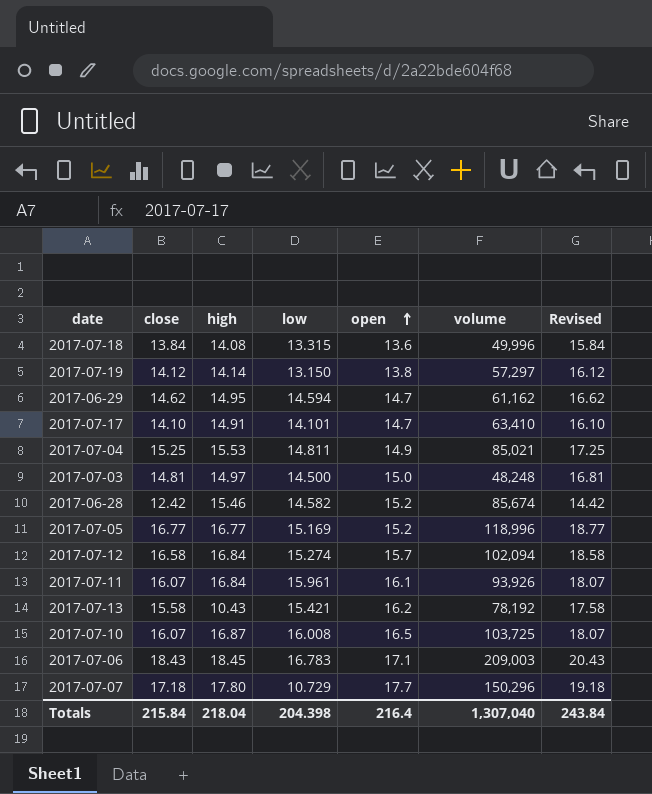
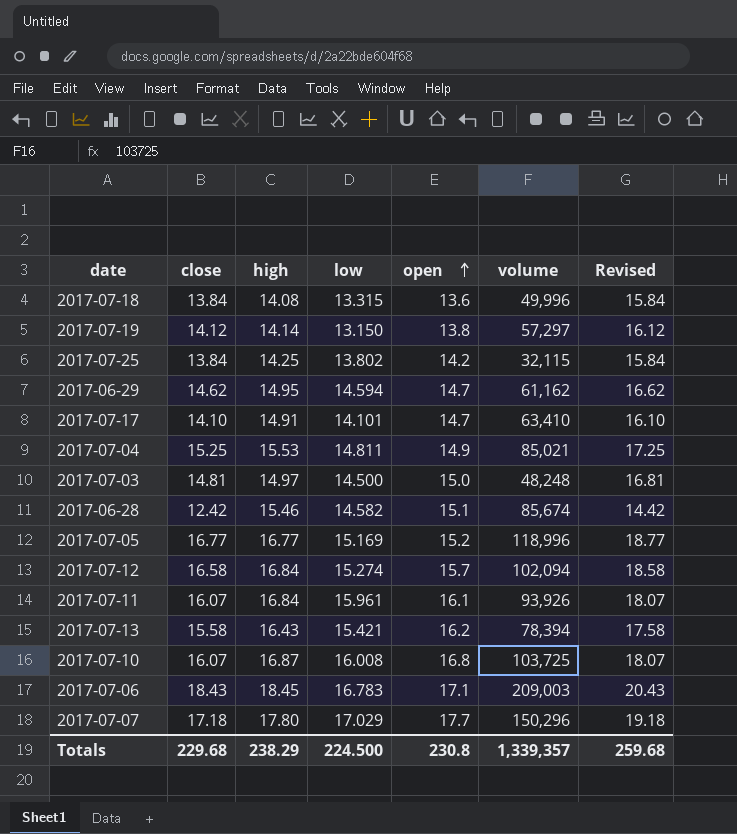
row 2017-07-25: none -> 13.84 | 14.25 | 13.802 | 14.2 | 32,115 | 15.84
2017-06-28 | open: 15.2 -> 15.1
2017-07-13 | high: 10.43 -> 16.43
2017-07-13 | volume: 78,192 -> 78,394
2017-07-10 | open: 16.5 -> 16.8
2017-07-07 | low: 10.729 -> 17.029
Totals | close: 215.84 -> 229.68
Totals | high: 218.04 -> 238.29
Totals | low: 204.398 -> 224.500
Totals | open: 216.4 -> 230.8
Totals | volume: 1,307,040 -> 1,339,357
Totals | Revised: 243.84 -> 259.68

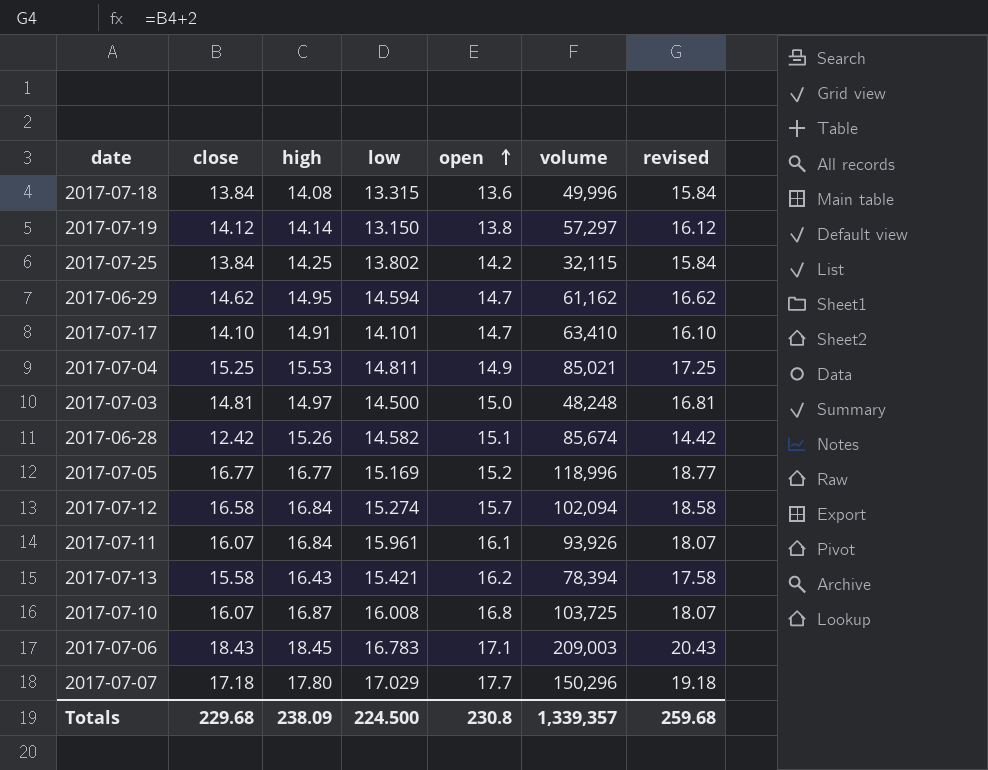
column name: Revised -> revised
2017-06-28 | high: 15.46 -> 15.26
Totals | high: 238.29 -> 238.09

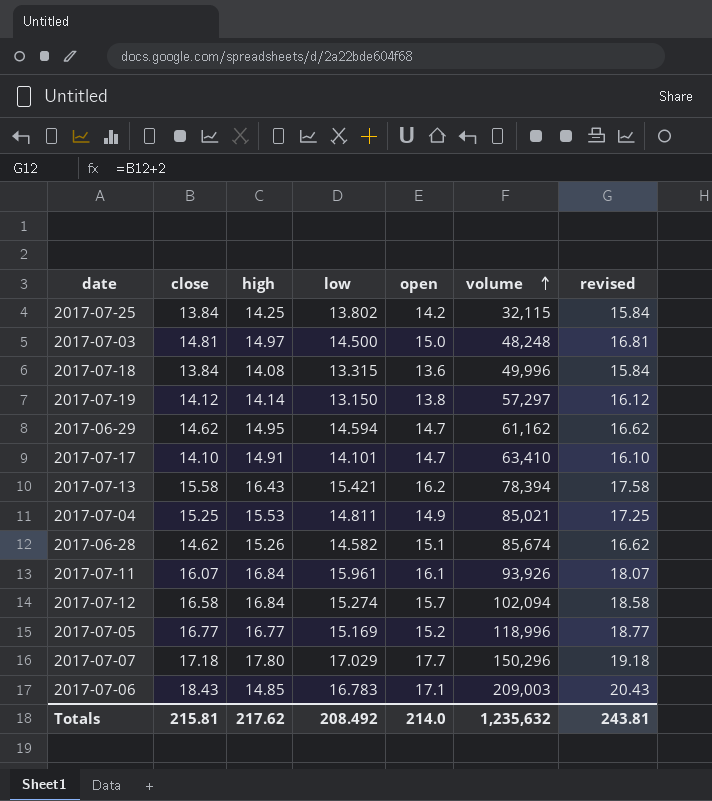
row order: open ascending -> volume ascending
row 2017-07-10: 16.07 | 16.87 | 16.008 | 16.8 | 103,725 | 18.07 -> none
2017-06-28 | close: 12.42 -> 14.62
2017-06-28 | revised: 14.42 -> 16.62
2017-07-06 | high: 18.45 -> 14.85
Totals | close: 229.68 -> 215.81
Totals | high: 238.09 -> 217.62
Totals | low: 224.500 -> 208.492
Totals | open: 230.8 -> 214.0
Totals | volume: 1,339,357 -> 1,235,632
Totals | revised: 259.68 -> 243.81

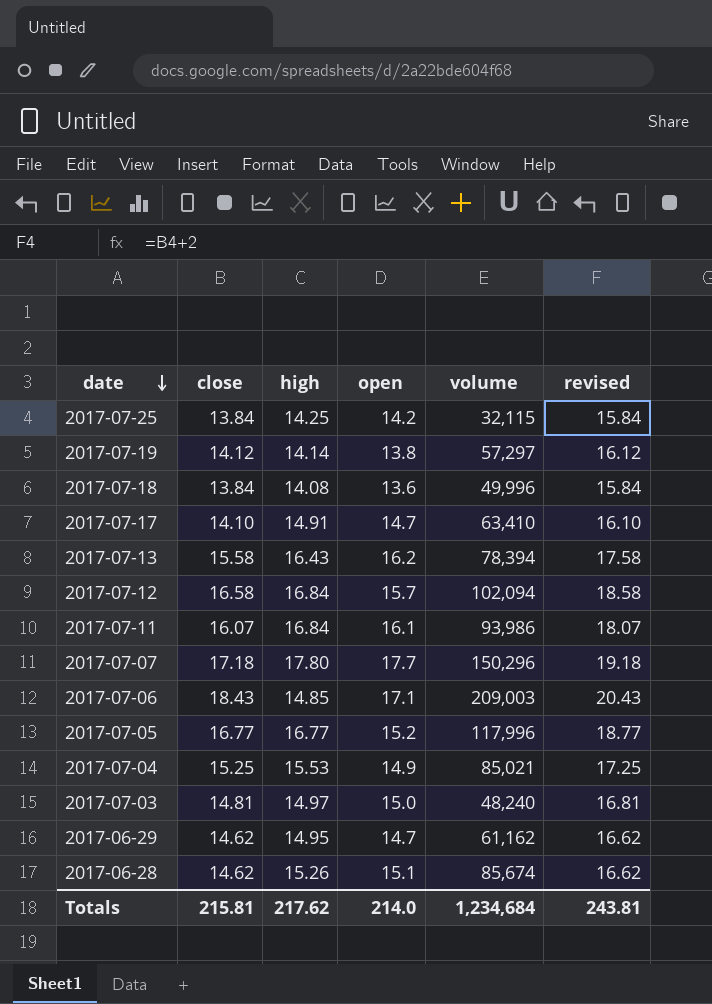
row order: volume ascending -> date descending
column low | position: 4 -> none
2017-07-11 | volume: 93,926 -> 93,986
2017-07-05 | volume: 118,996 -> 117,996
2017-07-03 | volume: 48,248 -> 48,240
Totals | volume: 1,235,632 -> 1,234,684

